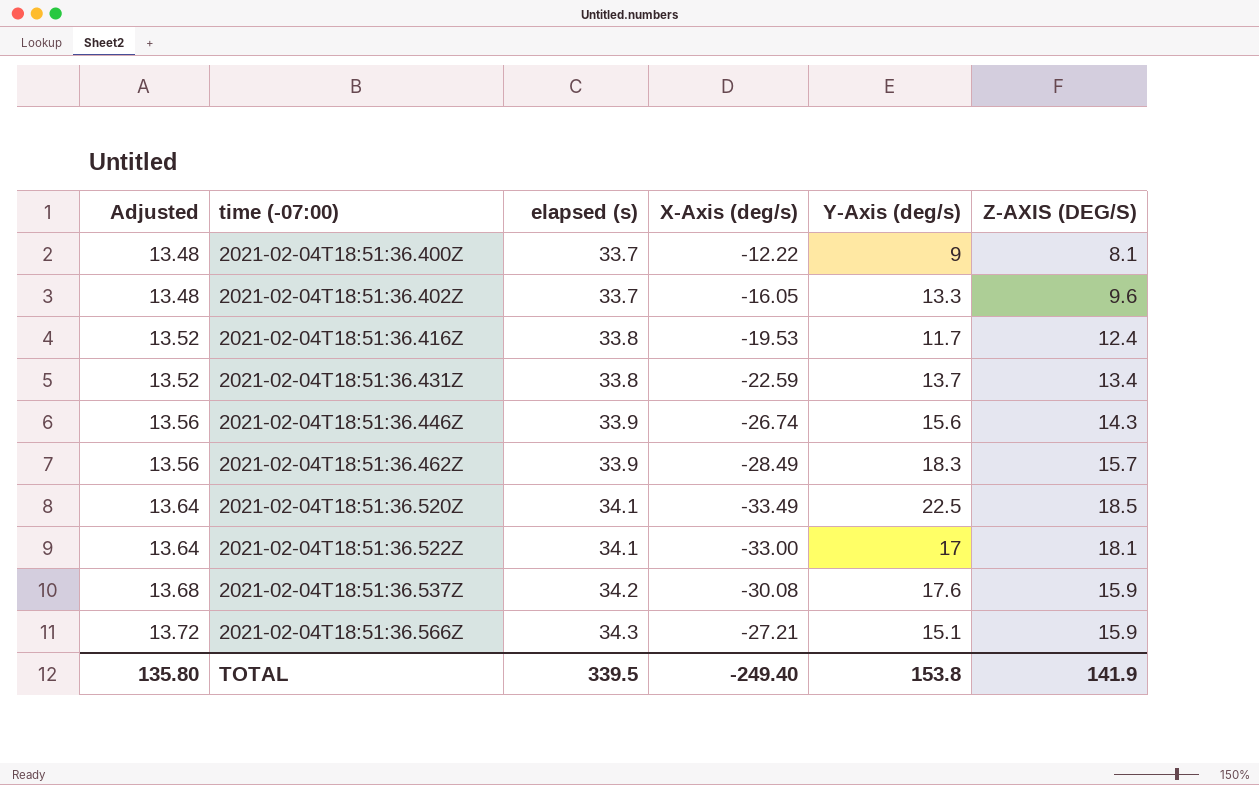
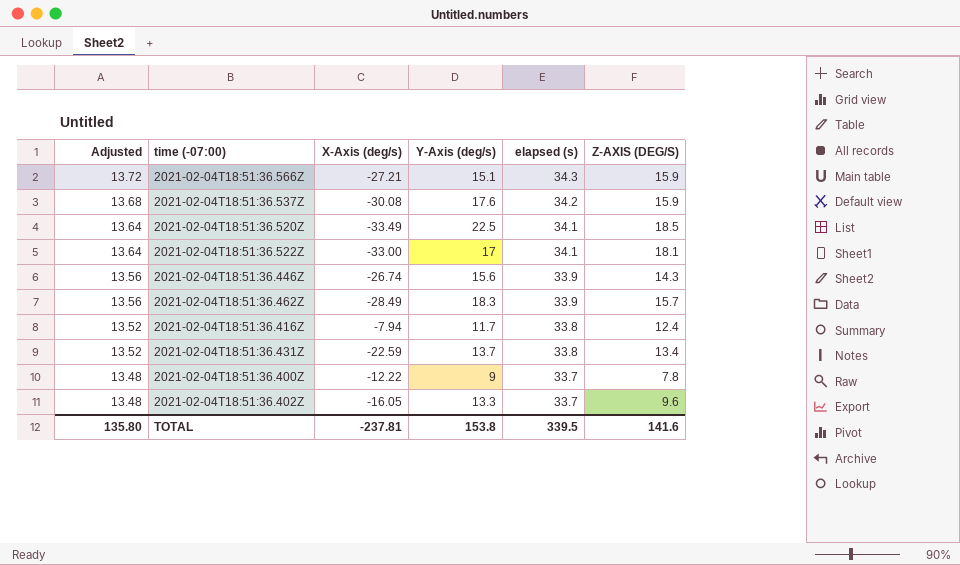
row order: Adjusted ascending -> Adjusted descending
column elapsed (s) | position: 3 -> 5
2021-02-04T18:51:36.416Z | X-Axis (deg/s): -19.53 -> -7.94
2021-02-04T18:51:36.400Z | Z-AXIS (DEG/S): 8.1 -> 7.8
TOTAL | X-Axis (deg/s): -249.40 -> -237.81
TOTAL | Z-AXIS (DEG/S): 141.9 -> 141.6

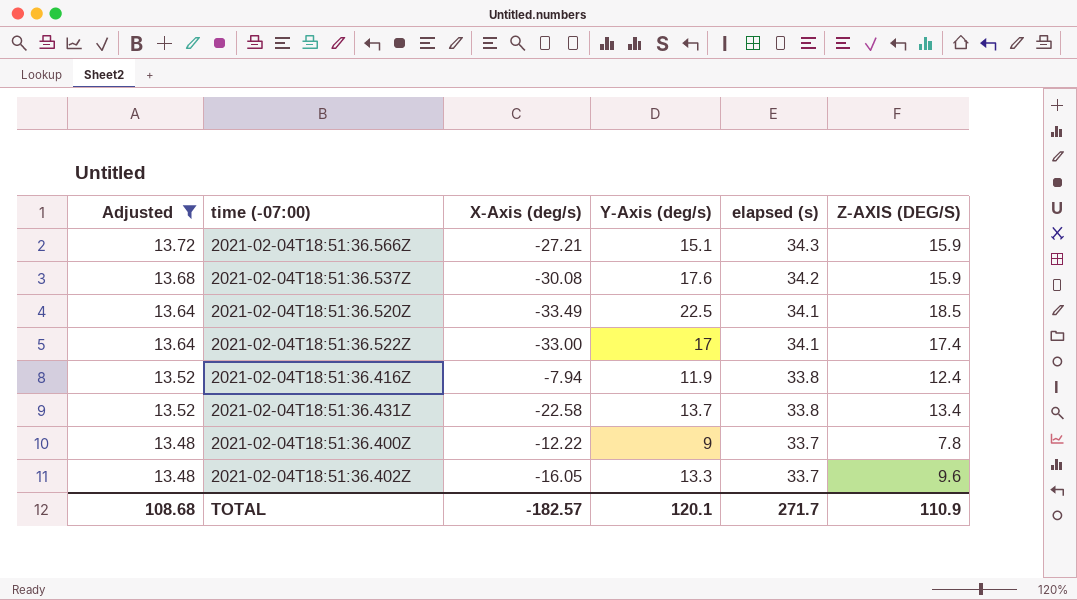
filter: none -> Adjusted != 13.56
2021-02-04T18:51:36.522Z | Z-AXIS (DEG/S): 18.1 -> 17.4
2021-02-04T18:51:36.416Z | Y-Axis (deg/s): 11.7 -> 11.9
2021-02-04T18:51:36.431Z | X-Axis (deg/s): -22.59 -> -22.58
TOTAL | Adjusted: 135.80 -> 108.68
TOTAL | X-Axis (deg/s): -237.81 -> -182.57
TOTAL | Y-Axis (deg/s): 153.8 -> 120.1
TOTAL | elapsed (s): 339.5 -> 271.7
TOTAL | Z-AXIS (DEG/S): 141.6 -> 110.9

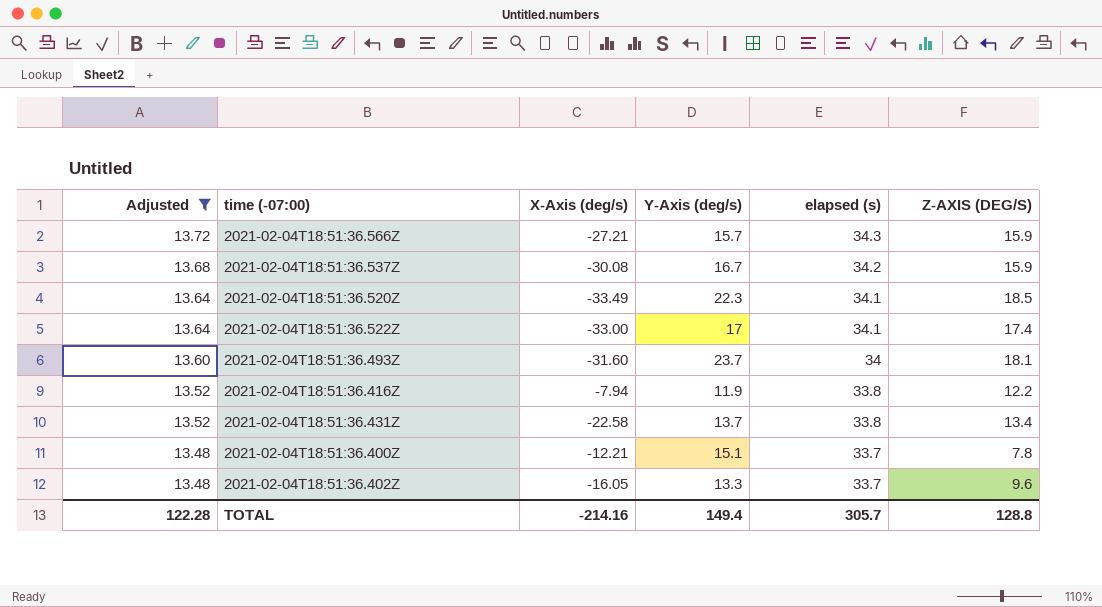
2021-02-04T18:51:36.566Z | Y-Axis (deg/s): 15.1 -> 15.7
2021-02-04T18:51:36.537Z | Y-Axis (deg/s): 17.6 -> 16.7
2021-02-04T18:51:36.520Z | Y-Axis (deg/s): 22.5 -> 22.3
row 2021-02-04T18:51:36.493Z: none -> 13.60 | -31.60 | 23.7 | 34 | 18.1
2021-02-04T18:51:36.416Z | Z-AXIS (DEG/S): 12.4 -> 12.2
2021-02-04T18:51:36.400Z | X-Axis (deg/s): -12.22 -> -12.21
2021-02-04T18:51:36.400Z | Y-Axis (deg/s): 9 -> 15.1
TOTAL | Adjusted: 108.68 -> 122.28
TOTAL | X-Axis (deg/s): -182.57 -> -214.16
TOTAL | Y-Axis (deg/s): 120.1 -> 149.4
TOTAL | elapsed (s): 271.7 -> 305.7
TOTAL | Z-AXIS (DEG/S): 110.9 -> 128.8

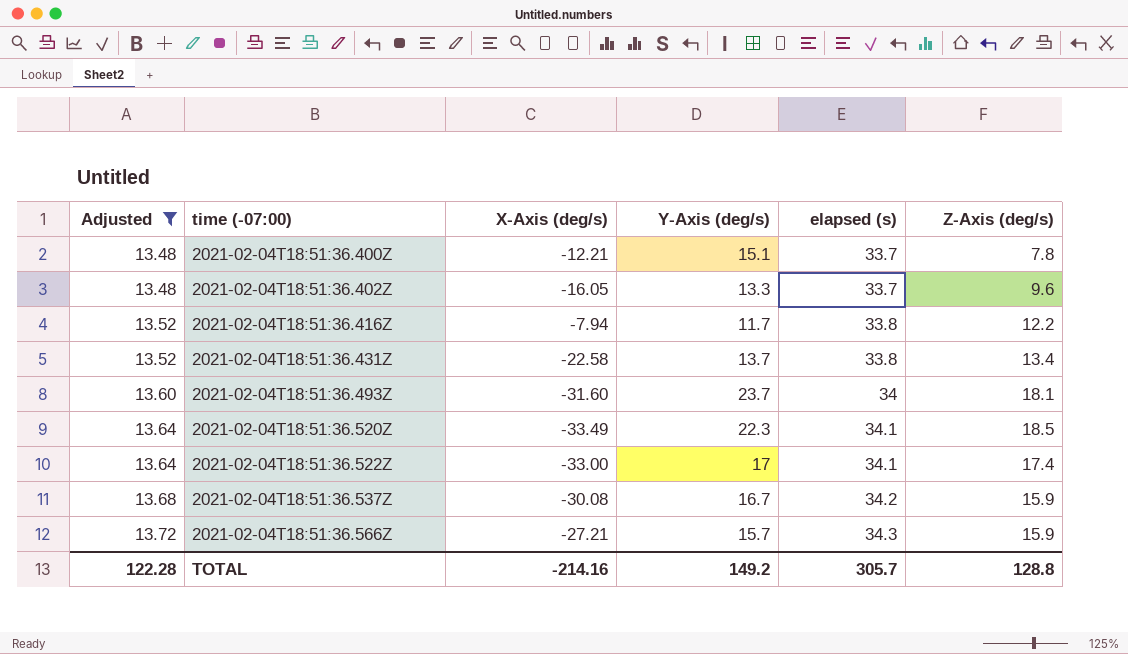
row order: Adjusted descending -> Adjusted ascending
column name: Z-AXIS (DEG/S) -> Z-Axis (deg/s)
2021-02-04T18:51:36.416Z | Y-Axis (deg/s): 11.9 -> 11.7
TOTAL | Y-Axis (deg/s): 149.4 -> 149.2

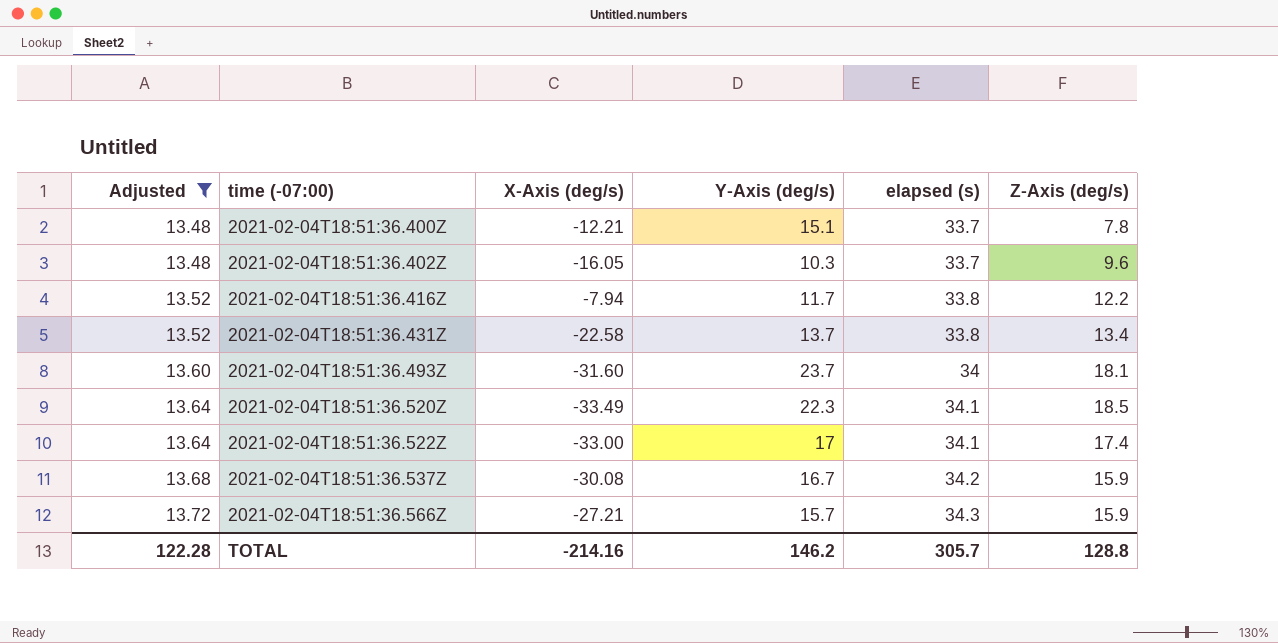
2021-02-04T18:51:36.402Z | Y-Axis (deg/s): 13.3 -> 10.3
TOTAL | Y-Axis (deg/s): 149.2 -> 146.2

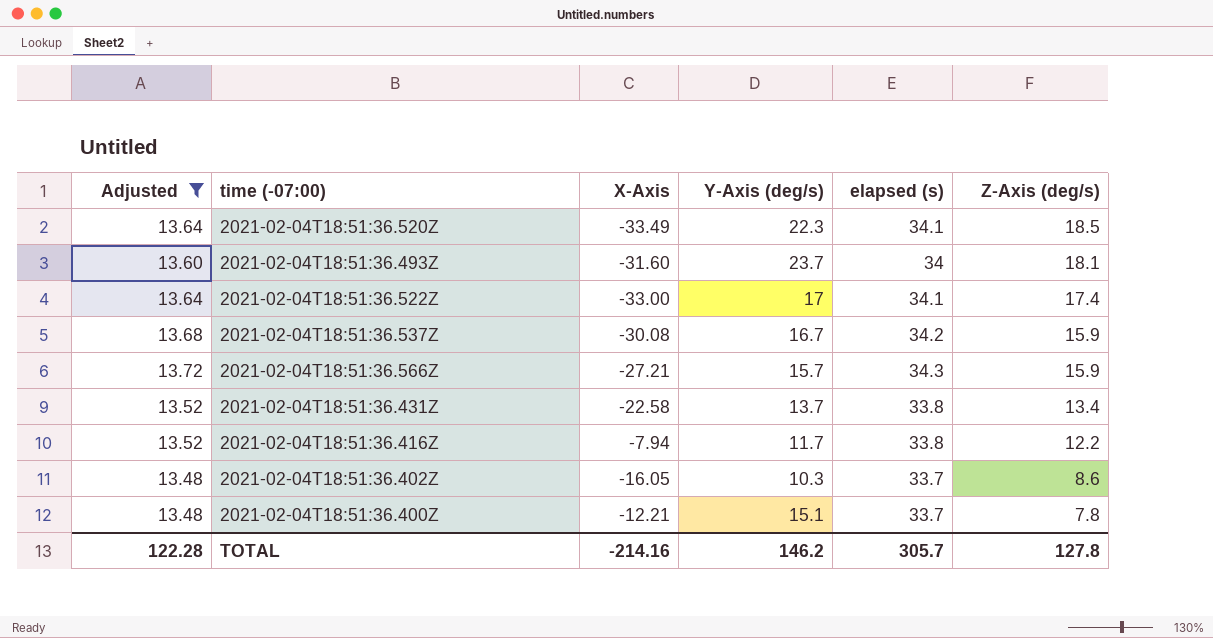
row order: Adjusted ascending -> Z-Axis (deg/s) descending
column name: X-Axis (deg/s) -> X-Axis
2021-02-04T18:51:36.402Z | Z-Axis (deg/s): 9.6 -> 8.6
TOTAL | Z-Axis (deg/s): 128.8 -> 127.8

